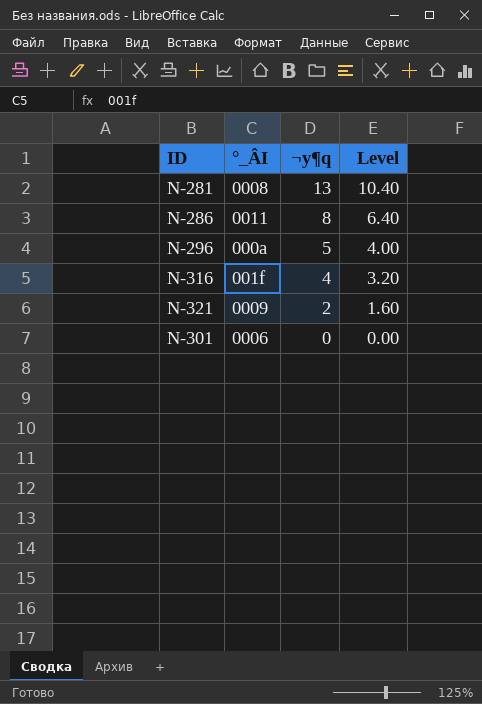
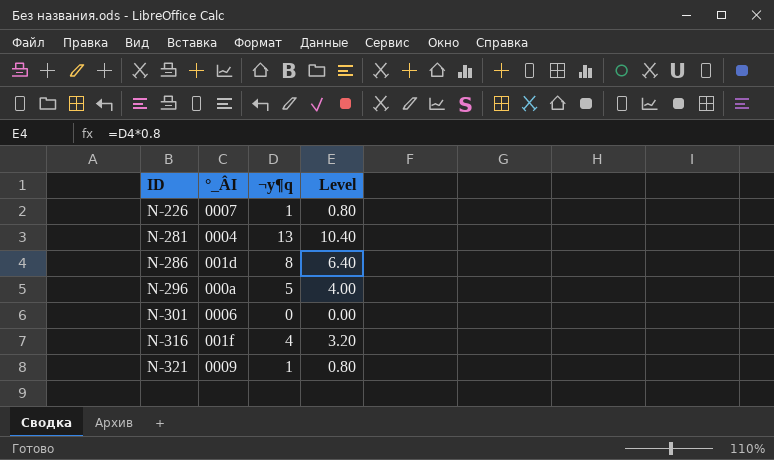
row order: ¬y¶q descending -> ID ascending
row N-226: none -> 0007 | 1 | 0.80
N-281 | °_ÂI: 0008 -> 0004
N-286 | °_ÂI: 0011 -> 001d
N-321 | ¬y¶q: 2 -> 1
N-321 | Level: 1.60 -> 0.80

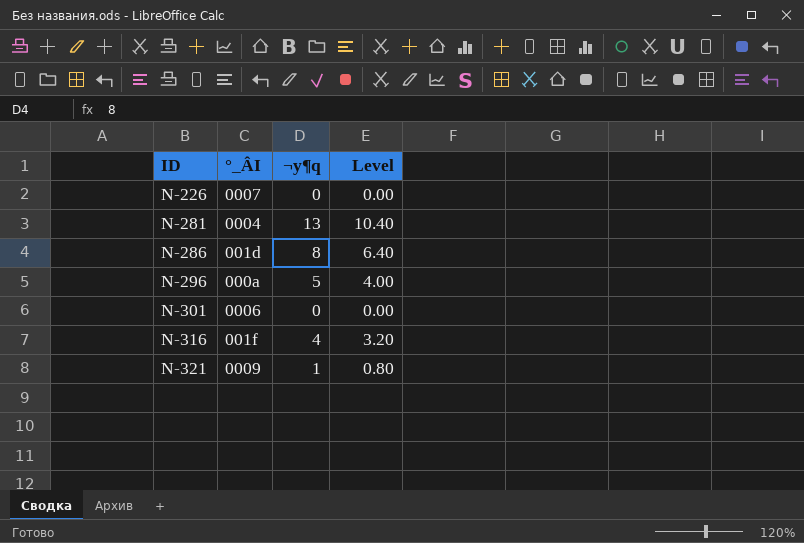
N-226 | ¬y¶q: 1 -> 0
N-226 | Level: 0.80 -> 0.00

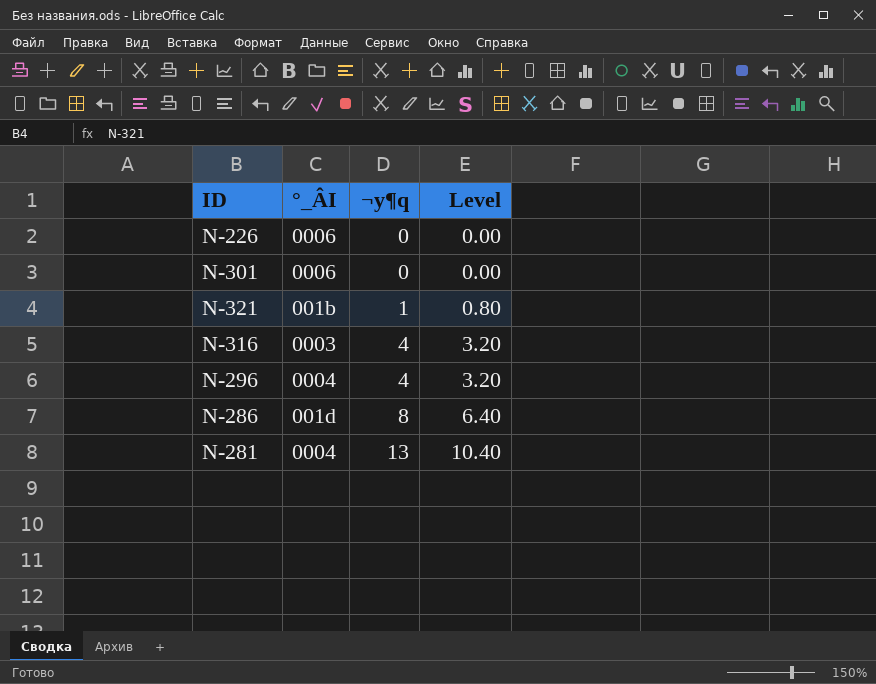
row order: ID ascending -> ¬y¶q ascending
N-226 | °_ÂI: 0007 -> 0006
N-321 | °_ÂI: 0009 -> 001b
N-316 | °_ÂI: 001f -> 0003
N-296 | °_ÂI: 000a -> 0004
N-296 | ¬y¶q: 5 -> 4
N-296 | Level: 4.00 -> 3.20

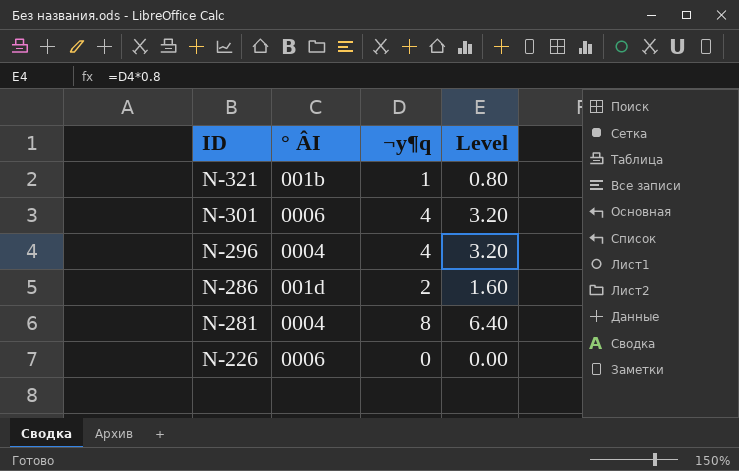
row order: ¬y¶q ascending -> ID descending
column name: °_ÂI -> ° ÂI
row N-316: 0003 | 4 | 3.20 -> none
N-301 | ¬y¶q: 0 -> 4
N-301 | Level: 0.00 -> 3.20
N-286 | ¬y¶q: 8 -> 2
N-286 | Level: 6.40 -> 1.60
N-281 | ¬y¶q: 13 -> 8
N-281 | Level: 10.40 -> 6.40

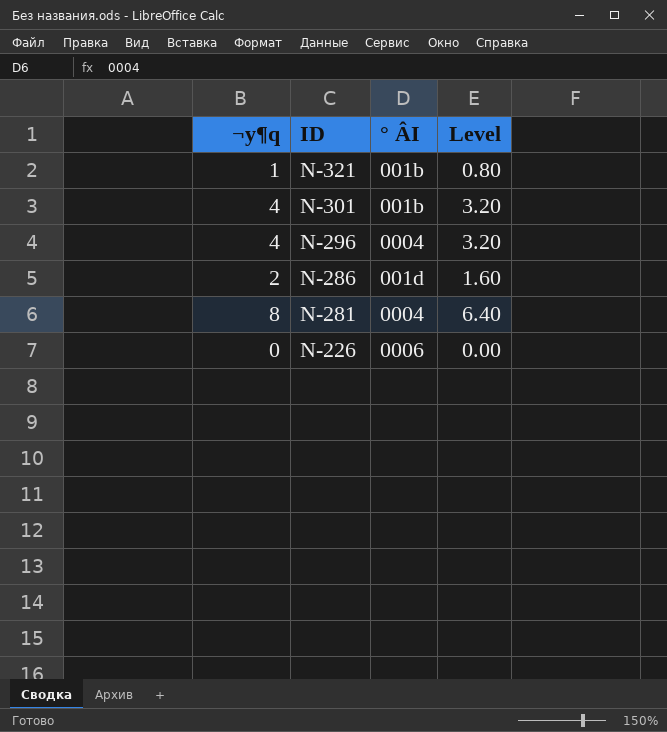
column ¬y¶q | position: 3 -> 1
N-301 | ° ÂI: 0006 -> 001b

